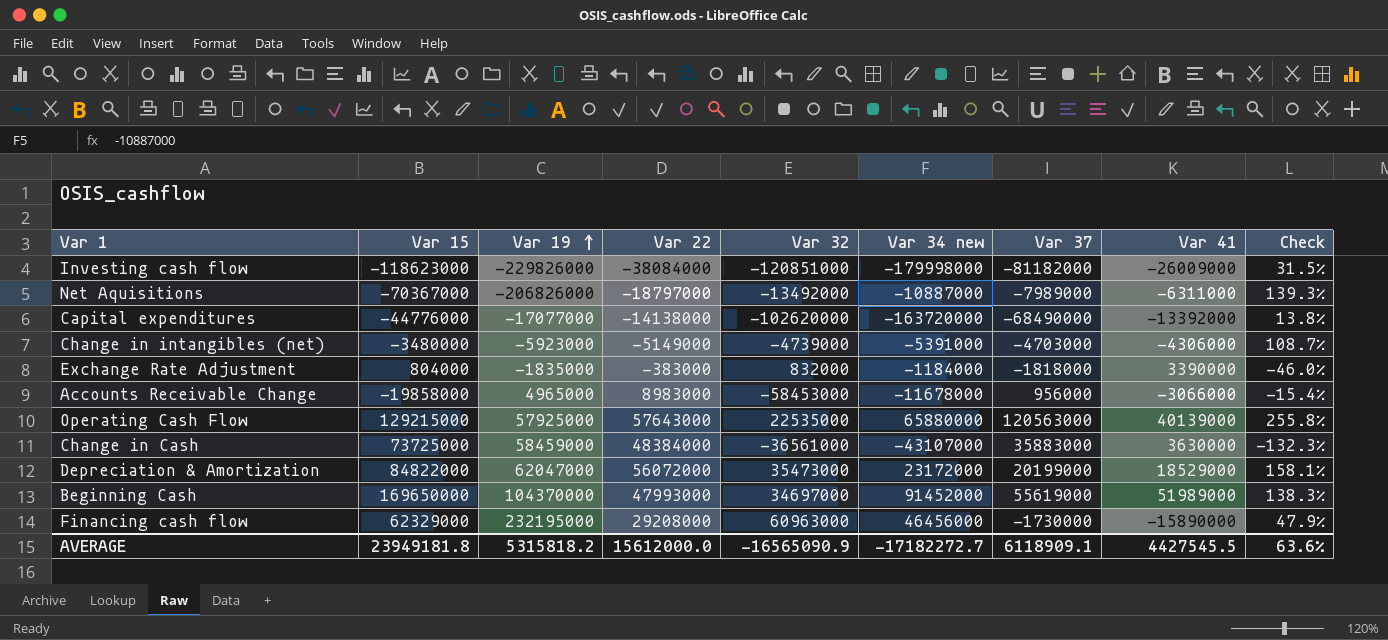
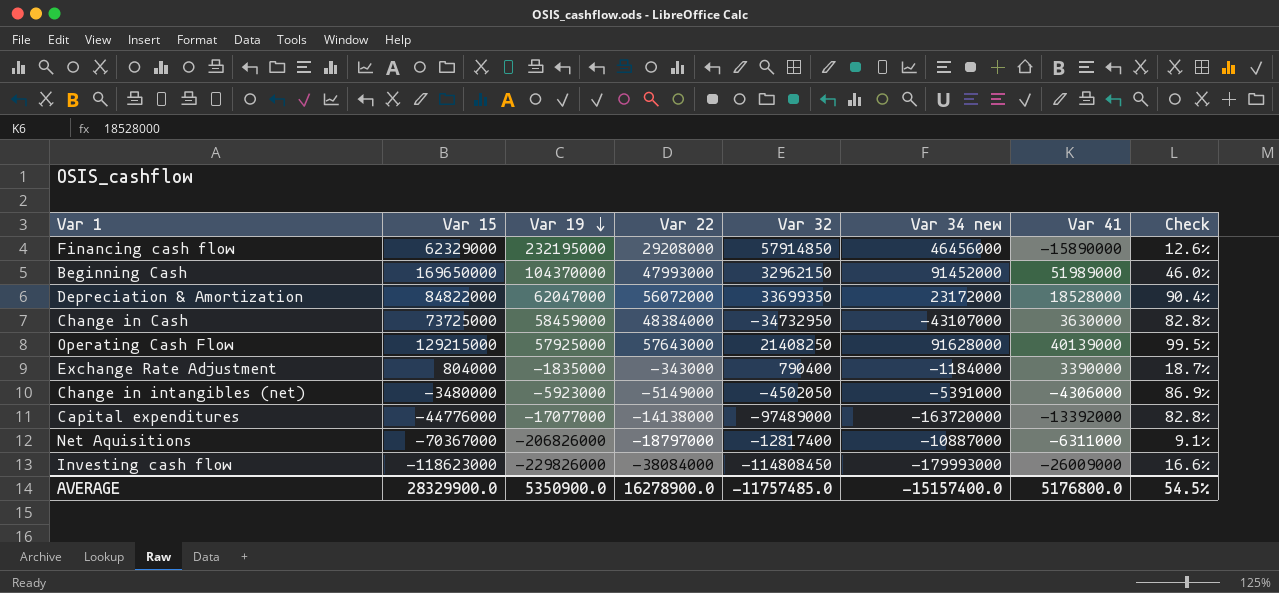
row order: Var 19 ascending -> Var 19 descending
column Var 37 | position: 7 -> none
column Check | formula: [Var 22] / [Var 32] -> [Var 22] / [Var 19]
row Accounts Receivable Change: -19858000 | 4965000 | 8983000 | -58453000 | -11678000 | 956000 | -3066000 | -15.4% -> none
Financing cash flow | Var 32: 60963000 -> 57914850
Beginning Cash | Var 32: 34697000 -> 32962150
Depreciation & Amortization | Var 32: 35473000 -> 33699350
Depreciation & Amortization | Var 41: 18529000 -> 18528000
Change in Cash | Var 32: -36561000 -> -34732950
Operating Cash Flow | Var 32: 22535000 -> 21408250
Operating Cash Flow | Var 34 new: 65880000 -> 91628000
Exchange Rate Adjustment | Var 22: -383000 -> -343000
Exchange Rate Adjustment | Var 32: 832000 -> 790400
Change in intangibles (net) | Var 32: -4739000 -> -4502050
Capital expenditures | Var 32: -102620000 -> -97489000
Net Aquisitions | Var 32: -13492000 -> -12817400
Investing cash flow | Var 32: -120851000 -> -114808450
Investing cash flow | Var 34 new: -179998000 -> -179993000
AVERAGE | Var 15: 23949181.8 -> 28329900.0
AVERAGE | Var 19: 5315818.2 -> 5350900.0
AVERAGE | Var 22: 15612000.0 -> 16278900.0
AVERAGE | Var 32: -16565090.9 -> -11757485.0
AVERAGE | Var 34 new: -17182272.7 -> -15157400.0
AVERAGE | Var 41: 4427545.5 -> 5176800.0
AVERAGE | Check: 63.6% -> 54.5%

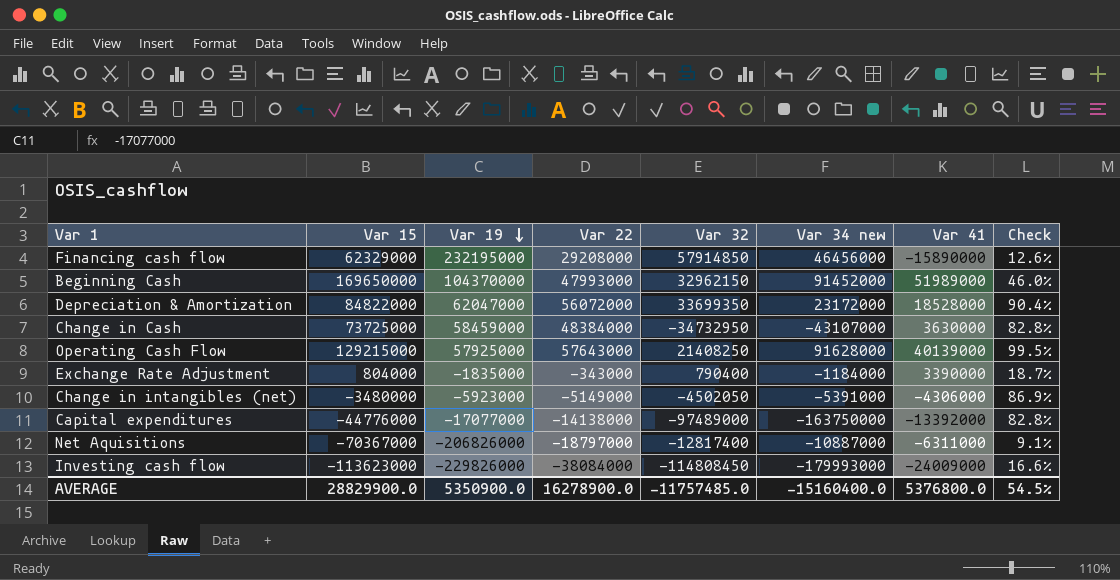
Capital expenditures | Var 34 new: -163720000 -> -163750000
Investing cash flow | Var 15: -118623000 -> -113623000
Investing cash flow | Var 41: -26009000 -> -24009000
AVERAGE | Var 15: 28329900.0 -> 28829900.0
AVERAGE | Var 34 new: -15157400.0 -> -15160400.0
AVERAGE | Var 41: 5176800.0 -> 5376800.0

